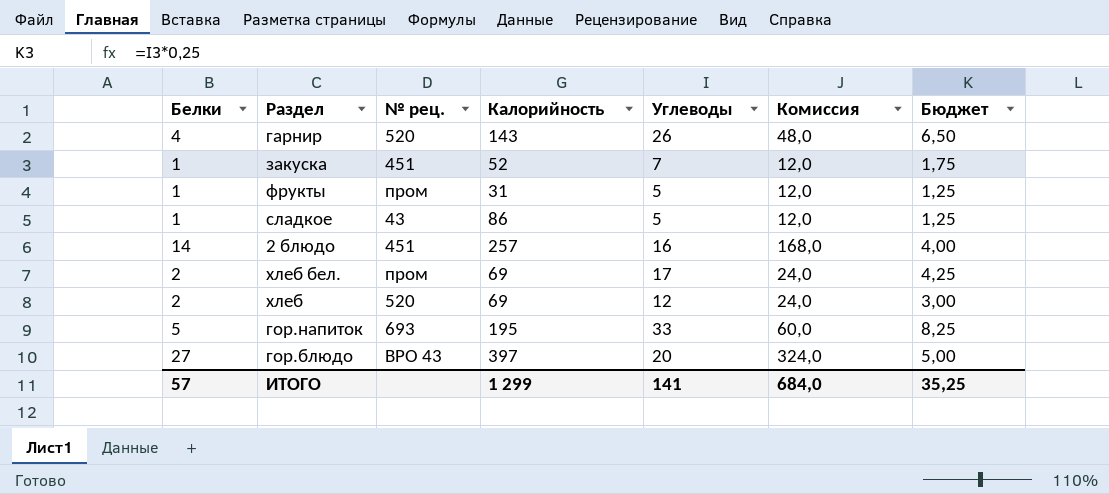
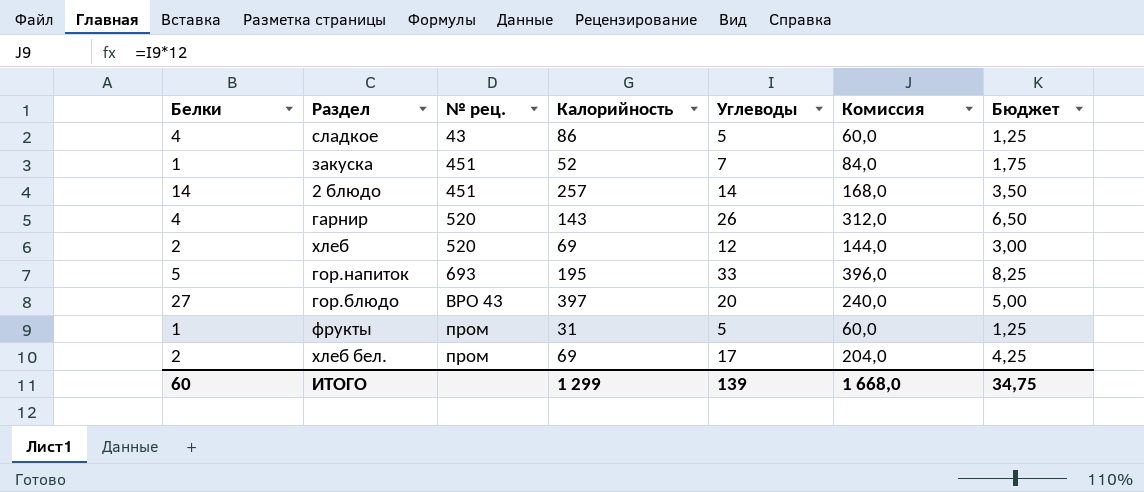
row order: none -> № рец. ascending
column Комиссия | formula: [Белки] * 12 -> [Углеводы] * 12
сладкое | Белки: 1 -> 4
2 блюдо | Углеводы: 16 -> 14
2 блюдо | Бюджет: 4,00 -> 3,50
ИТОГО | Белки: 57 -> 60
ИТОГО | Углеводы: 141 -> 139
ИТОГО | Комиссия: 684,0 -> 1 668,0
ИТОГО | Бюджет: 35,25 -> 34,75

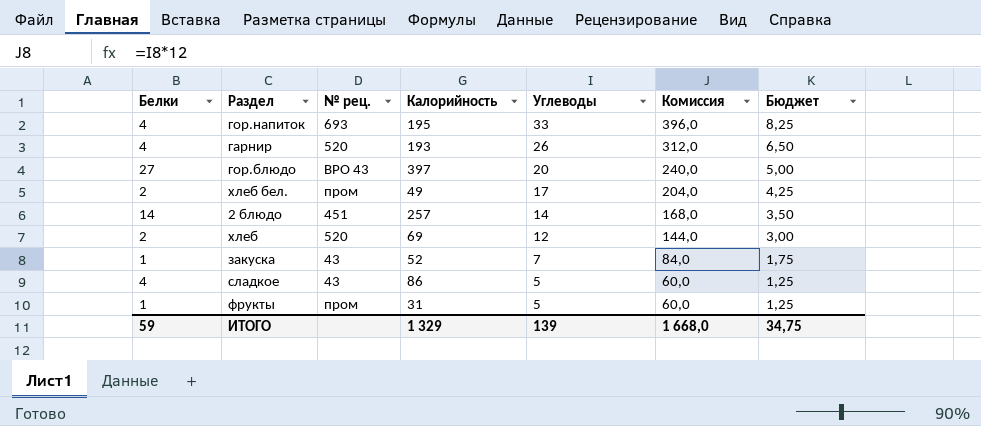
row order: № рец. ascending -> Углеводы descending
гор.напиток | Белки: 5 -> 4
гарнир | Калорийность: 143 -> 193
хлеб бел. | Калорийность: 69 -> 49
закуска | № рец.: 451 -> 43
ИТОГО | Белки: 60 -> 59
ИТОГО | Калорийность: 1 299 -> 1 329

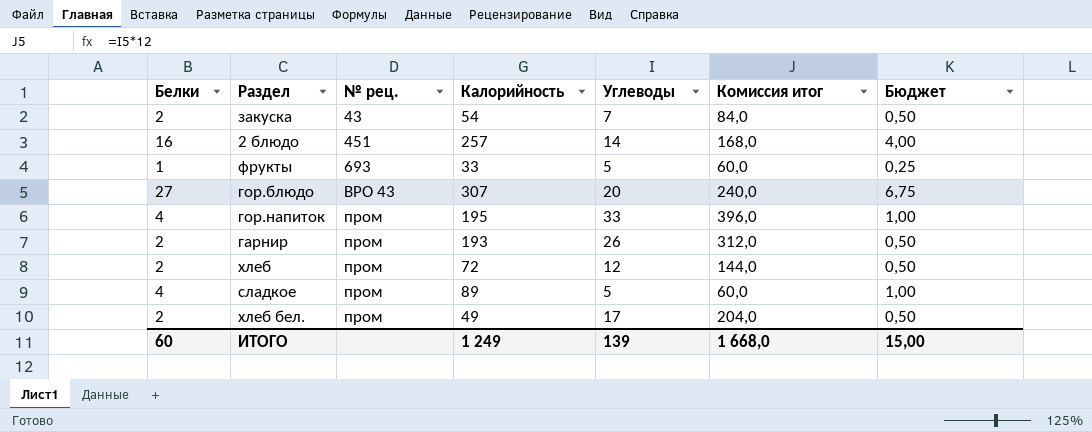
row order: Углеводы descending -> № рец. ascending
column name: Комиссия -> Комиссия итог
column Бюджет | formula: [Углеводы] * 0,25 -> [Белки] * 0,25
закуска | Белки: 1 -> 2
закуска | Калорийность: 52 -> 54
2 блюдо | Белки: 14 -> 16
фрукты | № рец.: пром -> 693
фрукты | Калорийность: 31 -> 33
гор.блюдо | Калорийность: 397 -> 307
гор.напиток | № рец.: 693 -> пром
гарнир | Белки: 4 -> 2
гарнир | № рец.: 520 -> пром
хлеб | № рец.: 520 -> пром
хлеб | Калорийность: 69 -> 72
сладкое | № рец.: 43 -> пром
сладкое | Калорийность: 86 -> 89
ИТОГО | Белки: 59 -> 60
ИТОГО | Калорийность: 1 329 -> 1 249
ИТОГО | Бюджет: 34,75 -> 15,00

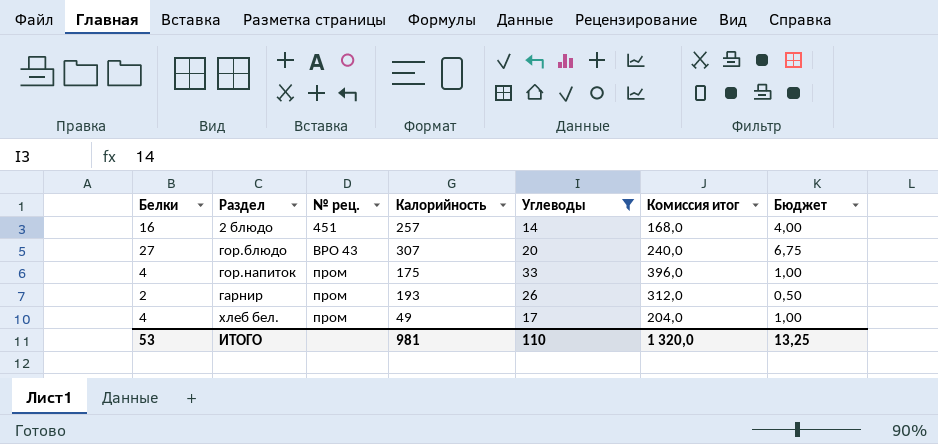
filter: none -> Углеводы >= 14
гор.напиток | Калорийность: 195 -> 175
хлеб бел. | Белки: 2 -> 4
хлеб бел. | Бюджет: 0,50 -> 1,00
ИТОГО | Белки: 60 -> 53
ИТОГО | Калорийность: 1 249 -> 981
ИТОГО | Углеводы: 139 -> 110
ИТОГО | Комиссия итог: 1 668,0 -> 1 320,0
ИТОГО | Бюджет: 15,00 -> 13,25

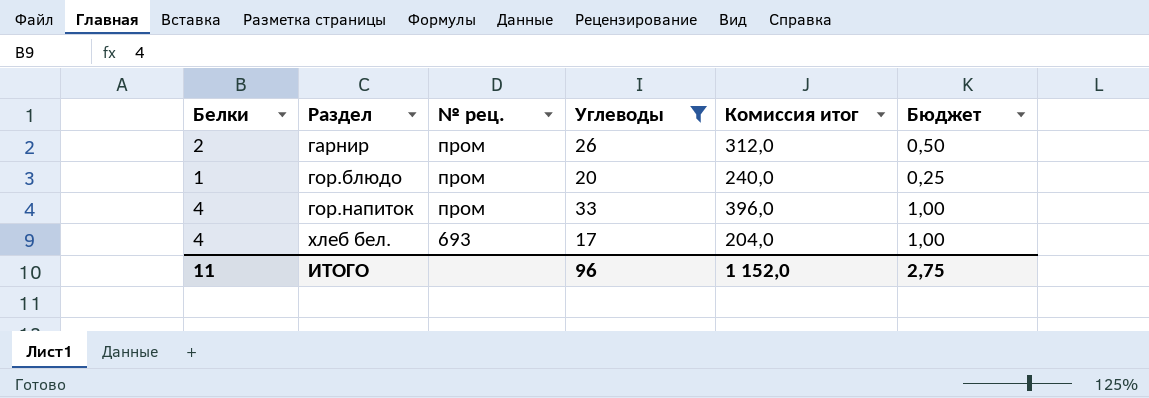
row order: № рец. ascending -> Раздел ascending
column Калорийность | position: 4 -> none
row 2 блюдо: 16 | 451 | 257 | 14 | 168,0 | 4,00 -> none
гор.блюдо | Белки: 27 -> 1
гор.блюдо | № рец.: ВРО 43 -> пром
гор.блюдо | Бюджет: 6,75 -> 0,25
хлеб бел. | № рец.: пром -> 693
ИТОГО | Белки: 53 -> 11
ИТОГО | Углеводы: 110 -> 96
ИТОГО | Комиссия итог: 1 320,0 -> 1 152,0
ИТОГО | Бюджет: 13,25 -> 2,75

